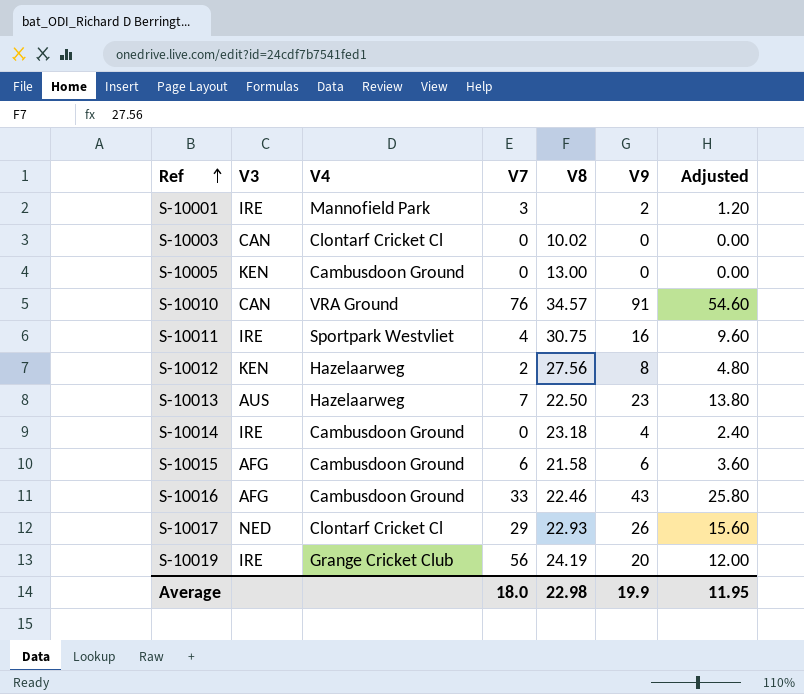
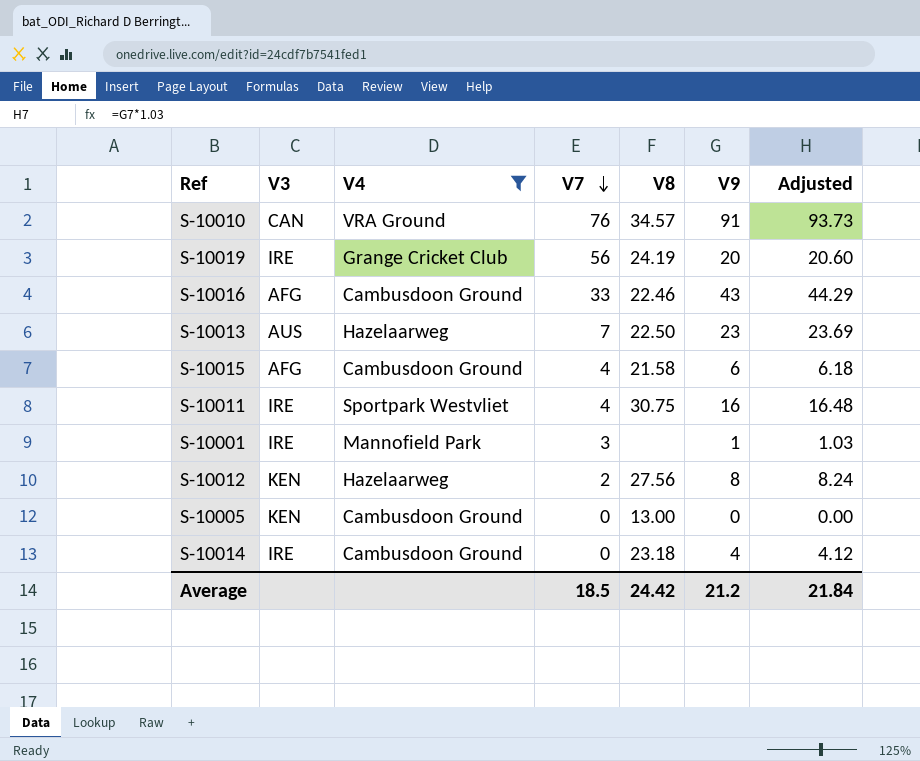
filter: none -> V4 != Clontarf Cricket Cl
row order: Ref ascending -> V7 descending
column Adjusted | formula: [V9] * 0.6 -> [V9] * 1.03
S-10015 | V7: 6 -> 4
S-10001 | V9: 2 -> 1
Average | V7: 18.0 -> 18.5
Average | V8: 22.98 -> 24.42
Average | V9: 19.9 -> 21.2
Average | Adjusted: 11.95 -> 21.84

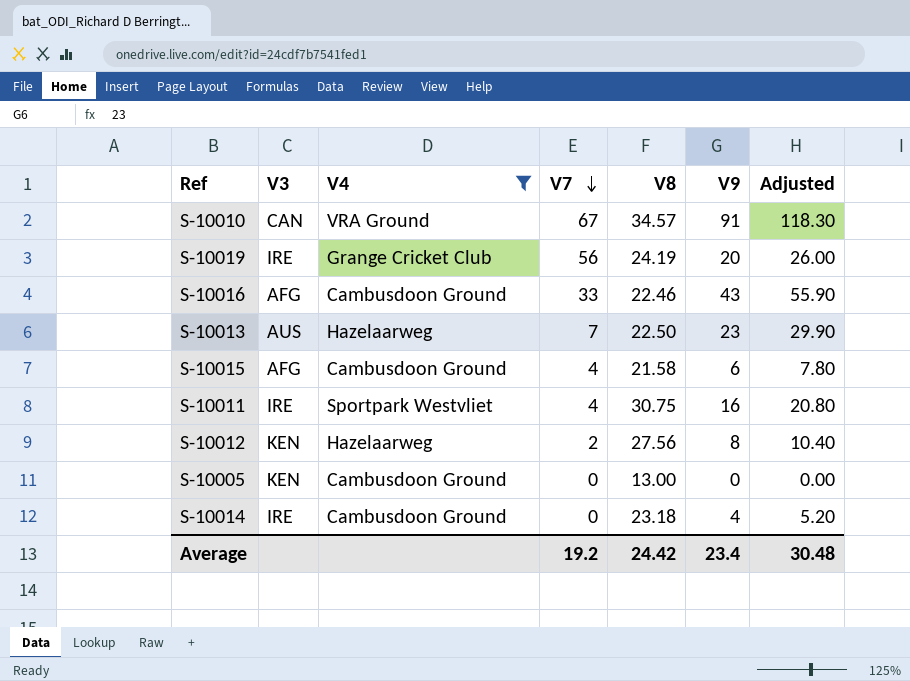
column Adjusted | formula: [V9] * 1.03 -> [V9] * 1.3
row S-10001: IRE | Mannofield Park | 3 | none | 1 | 1.03 -> none
S-10010 | V7: 76 -> 67
Average | V7: 18.5 -> 19.2
Average | V9: 21.2 -> 23.4
Average | Adjusted: 21.84 -> 30.48

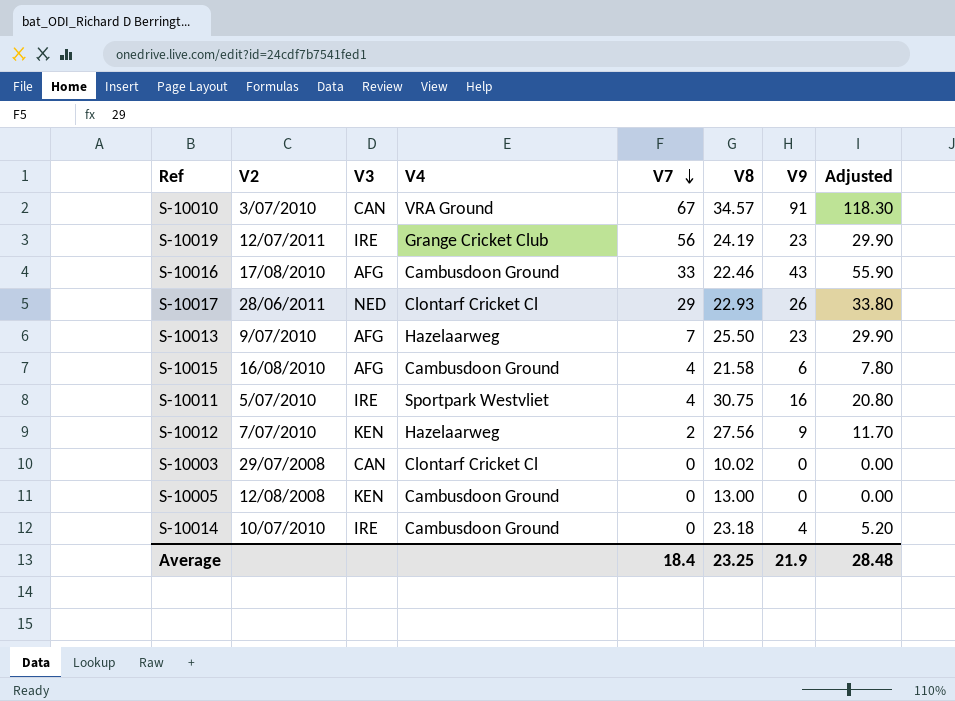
filter: V4 != Clontarf Cricket Cl -> none
column V2 | position: none -> 2
S-10019 | V9: 20 -> 23
S-10019 | Adjusted: 26.00 -> 29.90
S-10013 | V3: AUS -> AFG
S-10013 | V8: 22.50 -> 25.50
S-10012 | V9: 8 -> 9
S-10012 | Adjusted: 10.40 -> 11.70
Average | V7: 19.2 -> 18.4
Average | V8: 24.42 -> 23.25
Average | V9: 23.4 -> 21.9
Average | Adjusted: 30.48 -> 28.48

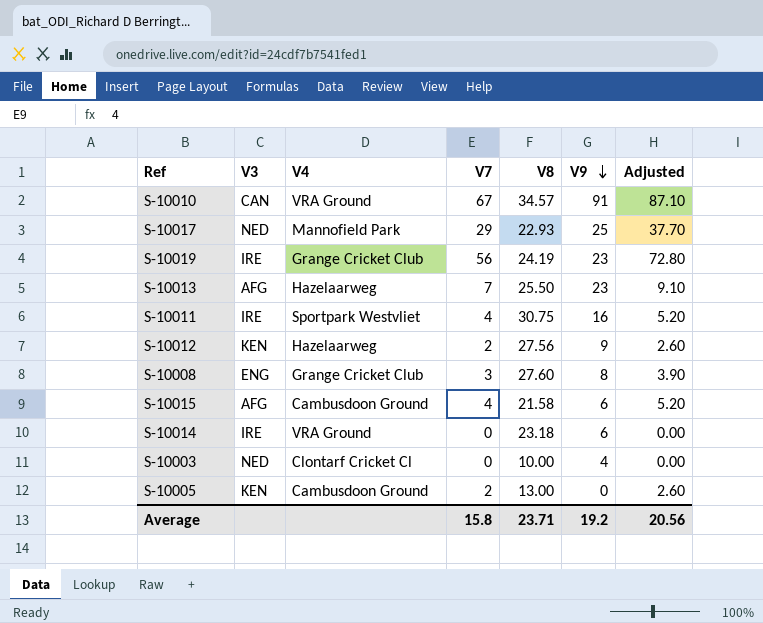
row order: V7 descending -> V9 descending
column V2 | position: 2 -> none
column Adjusted | formula: [V9] * 1.3 -> [V7] * 1.3
row S-10016: 17/08/2010 | AFG | Cambusdoon Ground | 33 | 22.46 | 43 | 55.90 -> none
S-10017 | V4: Clontarf Cricket Cl -> Mannofield Park
S-10017 | V9: 26 -> 25
row S-10008: none -> ENG | Grange Cricket Club | 3 | 27.60 | 8 | 3.90
S-10014 | V4: Cambusdoon Ground -> VRA Ground
S-10014 | V9: 4 -> 6
S-10003 | V3: CAN -> NED
S-10003 | V8: 10.02 -> 10.00
S-10003 | V9: 0 -> 4
S-10005 | V7: 0 -> 2
Average | V7: 18.4 -> 15.8
Average | V8: 23.25 -> 23.71
Average | V9: 21.9 -> 19.2
Average | Adjusted: 28.48 -> 20.56

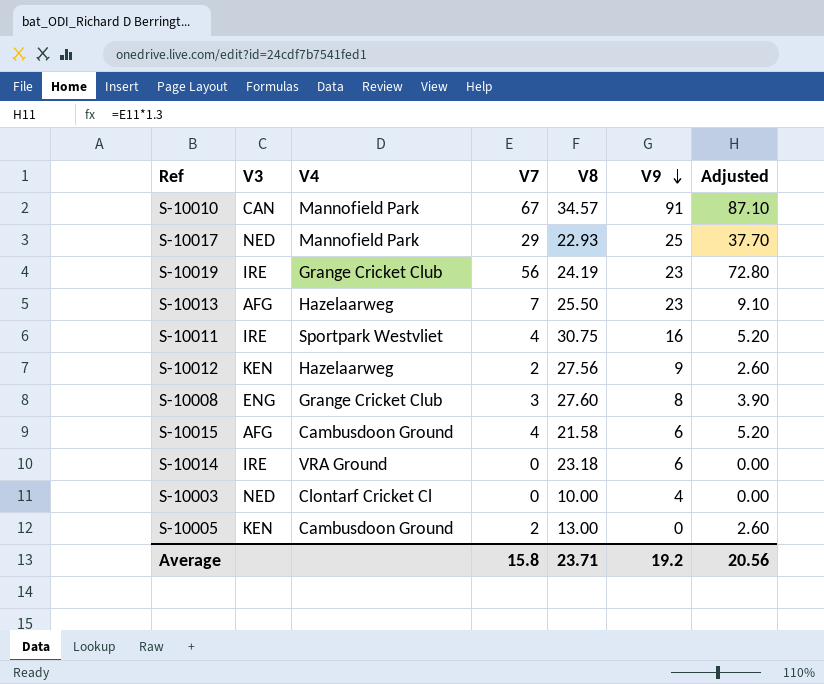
S-10010 | V4: VRA Ground -> Mannofield Park

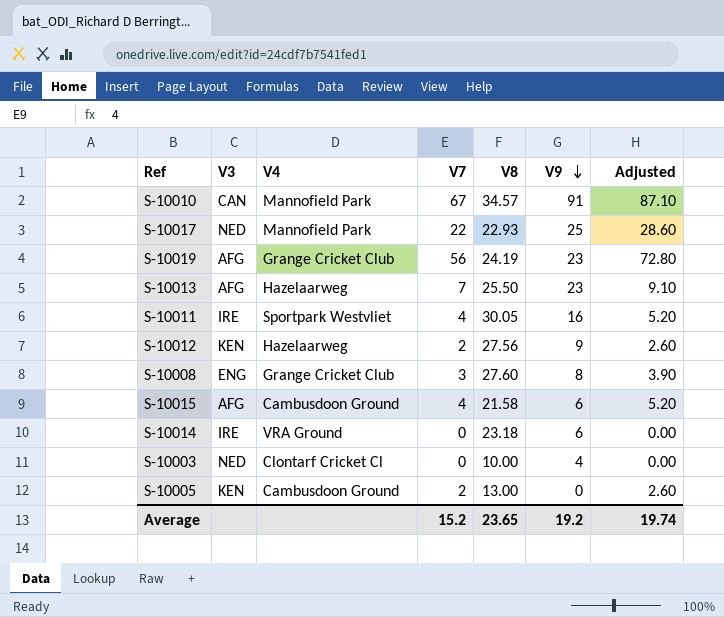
S-10017 | V7: 29 -> 22
S-10017 | Adjusted: 37.70 -> 28.60
S-10019 | V3: IRE -> AFG
S-10011 | V8: 30.75 -> 30.05
Average | V7: 15.8 -> 15.2
Average | V8: 23.71 -> 23.65
Average | Adjusted: 20.56 -> 19.74

